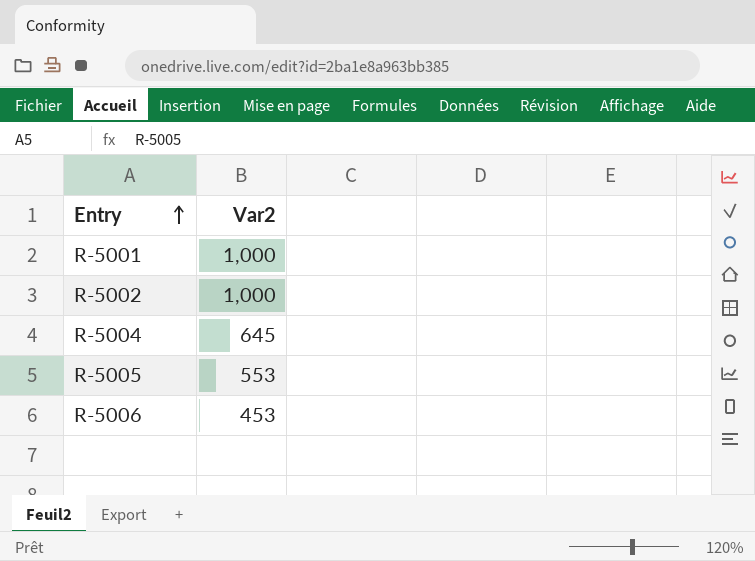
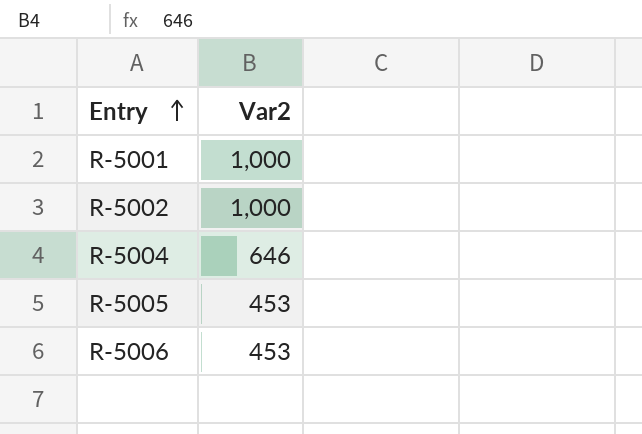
R-5004 | Var2: 645 -> 646
R-5005 | Var2: 553 -> 453

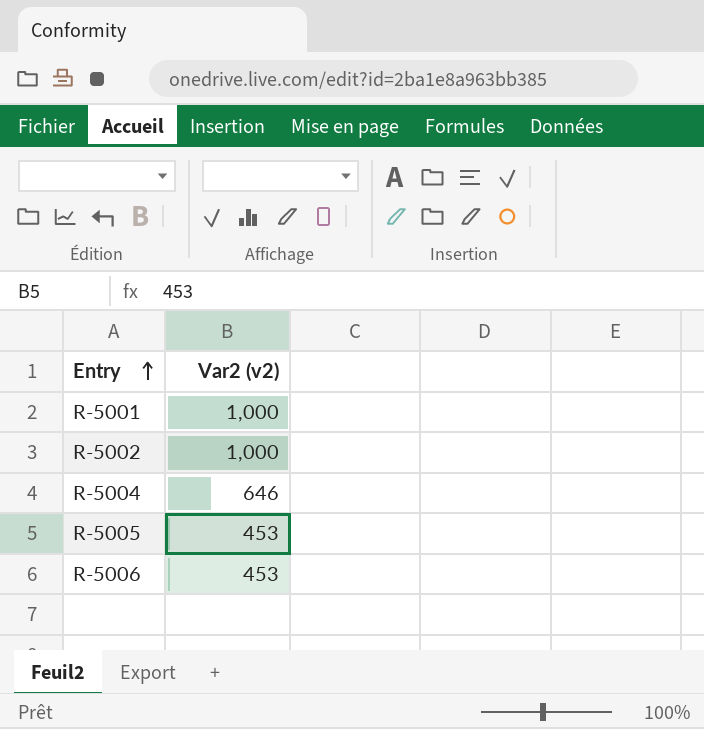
column name: Var2 -> Var2 (v2)

